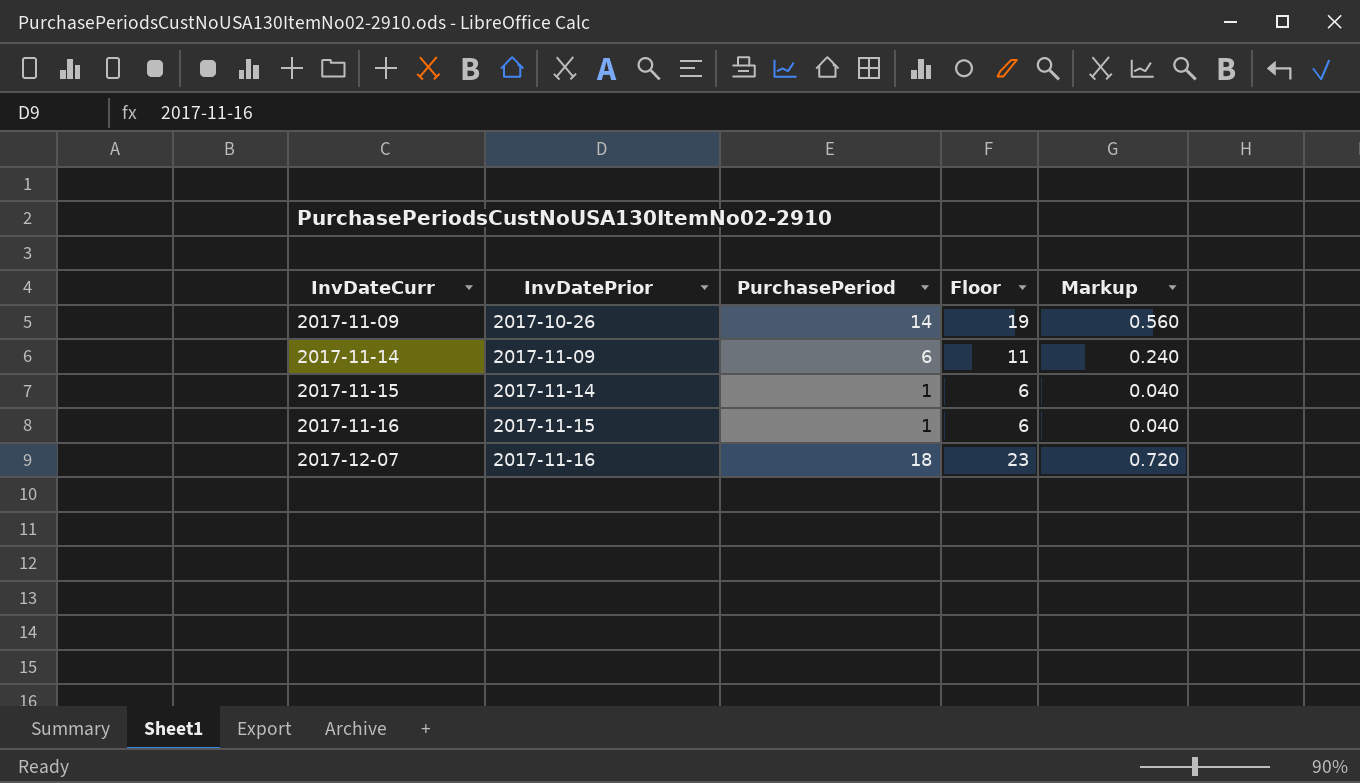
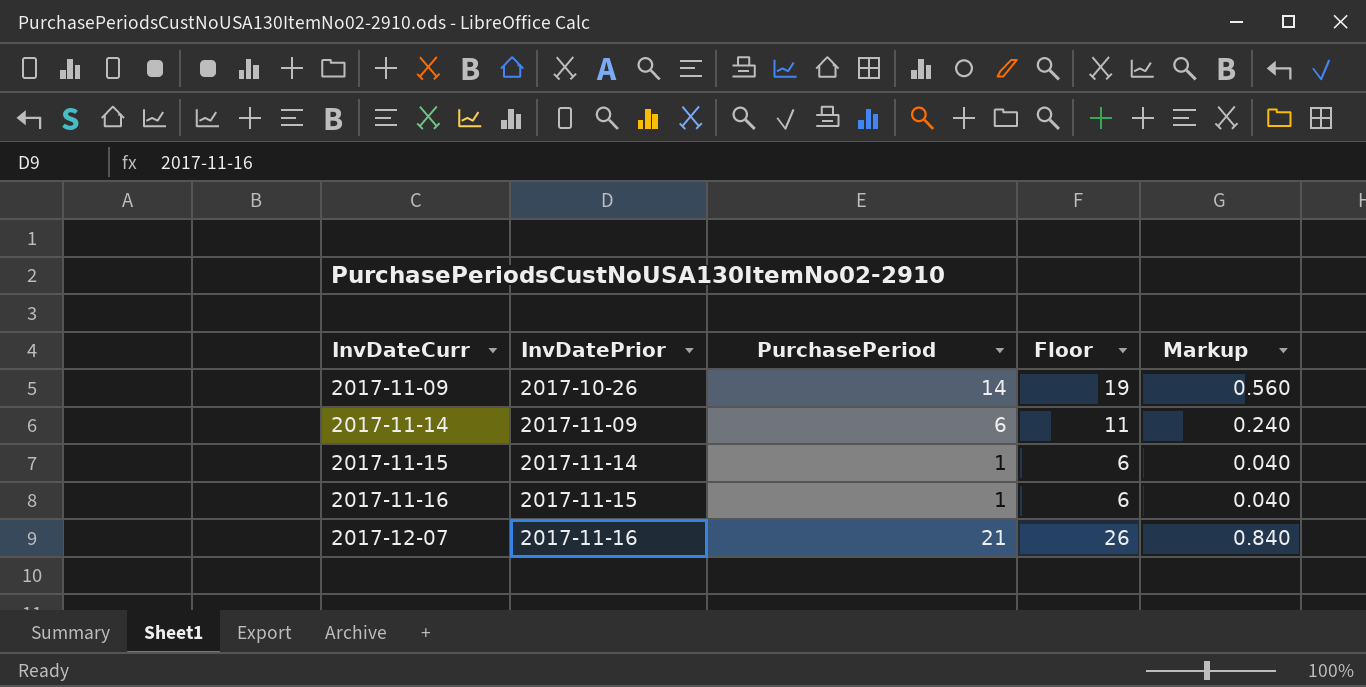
2017-12-07 | PurchasePeriod: 18 -> 21
2017-12-07 | Floor: 23 -> 26
2017-12-07 | Markup: 0.720 -> 0.840

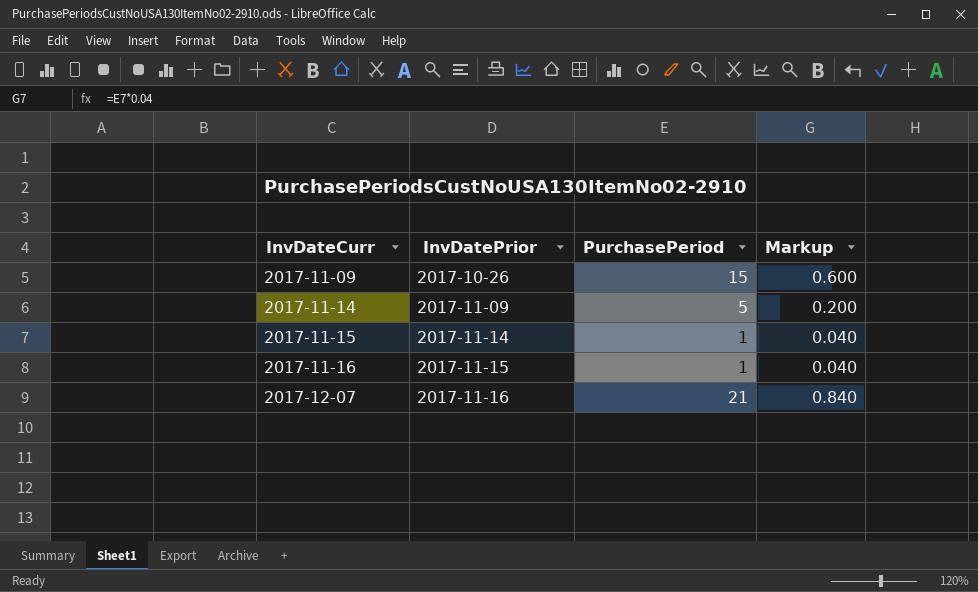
column Floor | formula: [PurchasePeriod] + 5 -> none
2017-11-09 | PurchasePeriod: 14 -> 15
2017-11-09 | Markup: 0.560 -> 0.600
2017-11-14 | PurchasePeriod: 6 -> 5
2017-11-14 | Markup: 0.240 -> 0.200

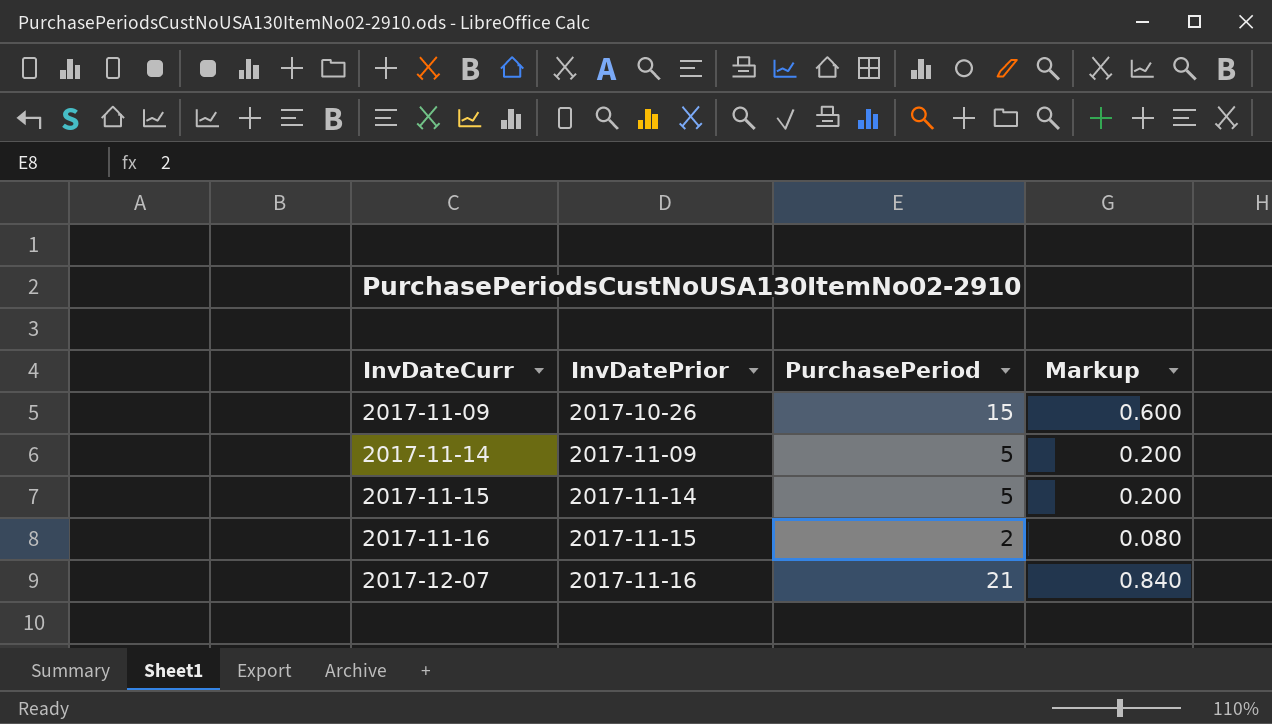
2017-11-15 | PurchasePeriod: 1 -> 5
2017-11-15 | Markup: 0.040 -> 0.200
2017-11-16 | PurchasePeriod: 1 -> 2
2017-11-16 | Markup: 0.040 -> 0.080

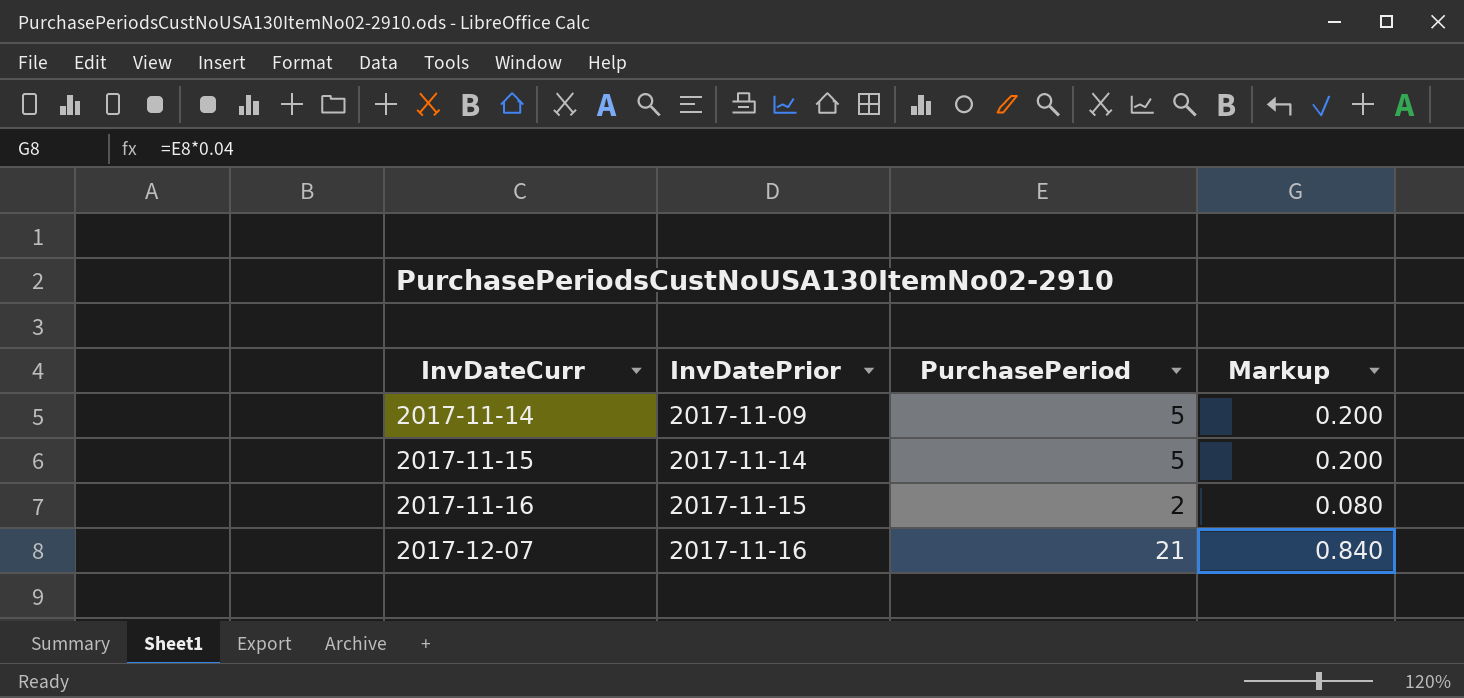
row 2017-11-09: 2017-10-26 | 15 | 0.600 -> none

